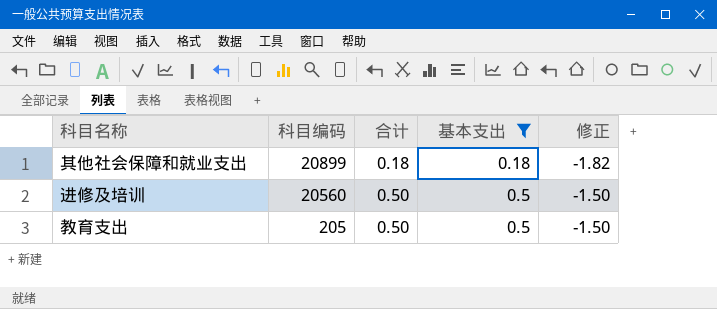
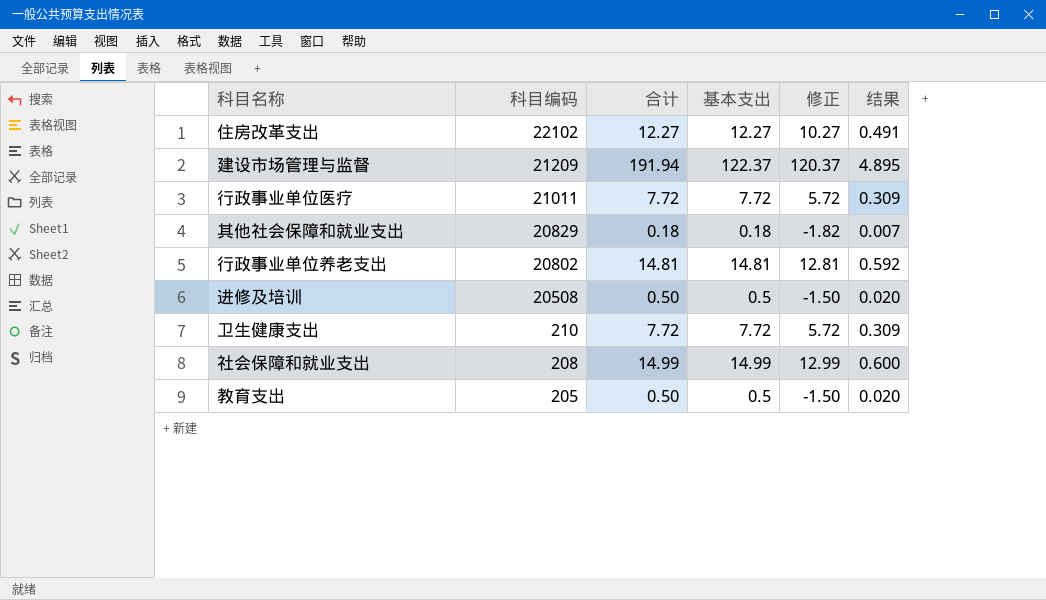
filter: 基本支出 <= 0.5 -> none
column 结果 | formula: none -> [基本支出] * 0.04
其他社会保障和就业支出 | 科目编码: 20899 -> 20829
进修及培训 | 科目编码: 20560 -> 20508

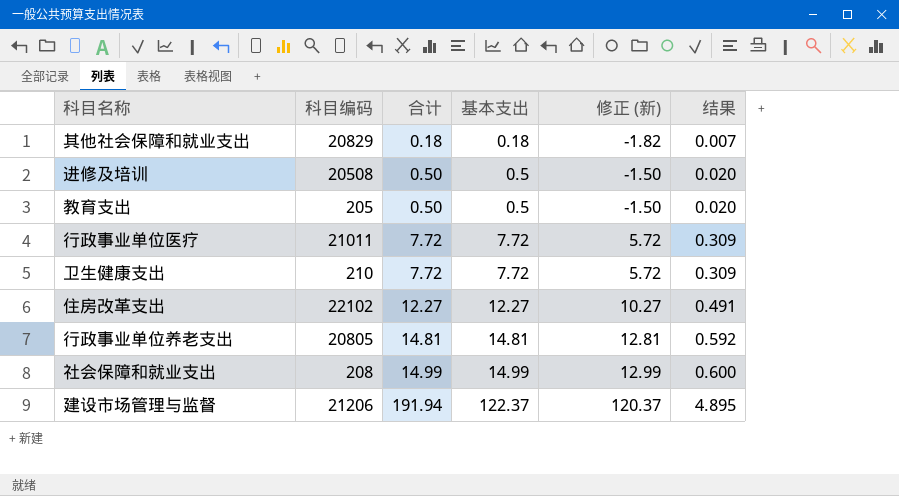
row order: 科目编码 descending -> 合计 ascending
column name: 修正 -> 修正 (新)
行政事业单位养老支出 | 科目编码: 20802 -> 20805
建设市场管理与监督 | 科目编码: 21209 -> 21206

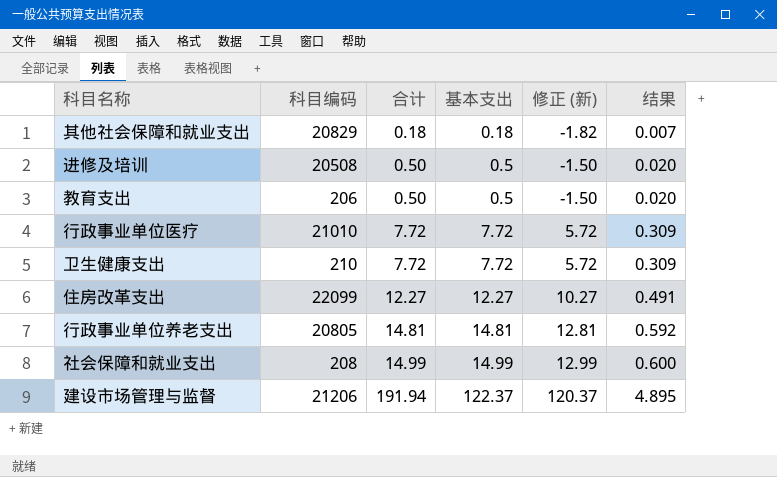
教育支出 | 科目编码: 205 -> 206
行政事业单位医疗 | 科目编码: 21011 -> 21010
住房改革支出 | 科目编码: 22102 -> 22099

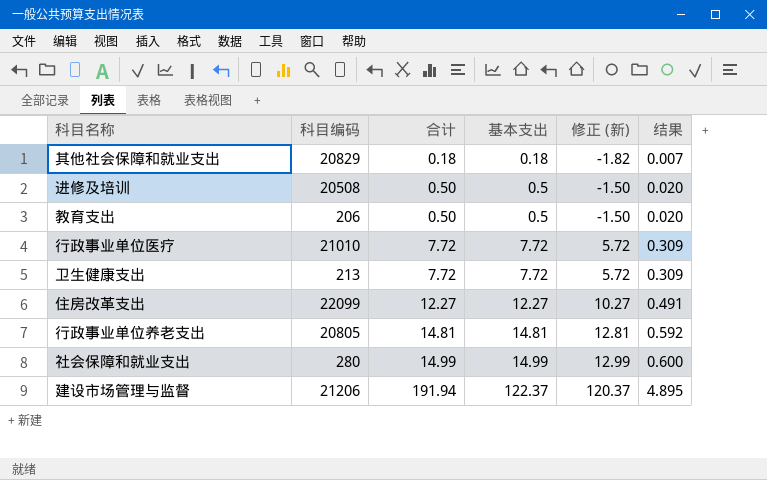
卫生健康支出 | 科目编码: 210 -> 213
社会保障和就业支出 | 科目编码: 208 -> 280

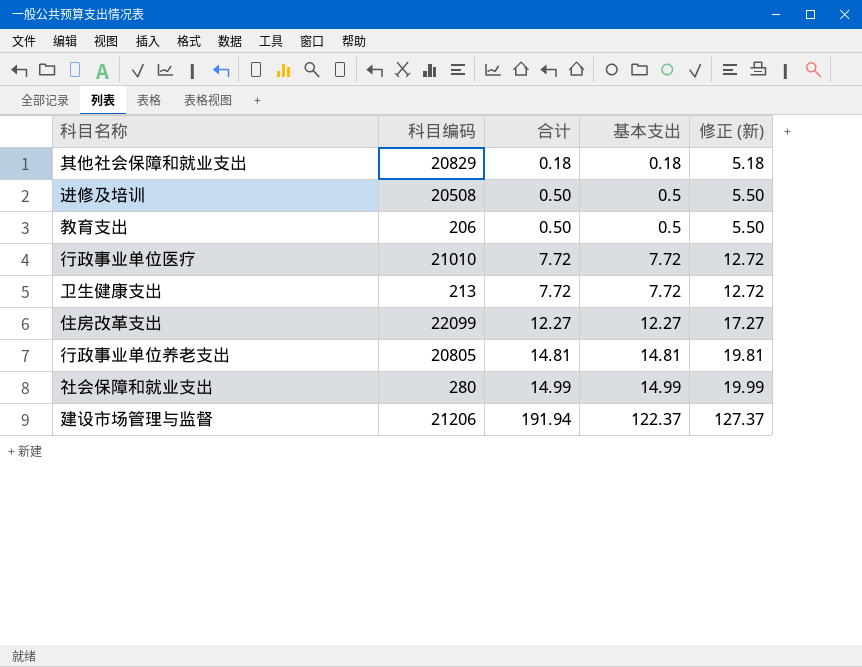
column 结果 | formula: [基本支出] * 0.04 -> none
column 修正 (新) | formula: [基本支出] - 2 -> [基本支出] + 5

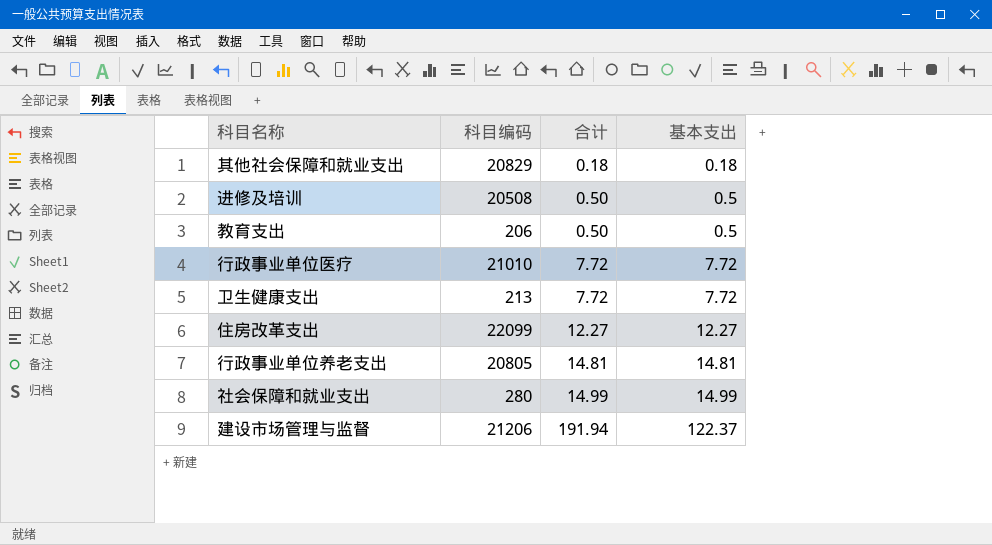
column 修正 (新) | formula: [基本支出] + 5 -> none

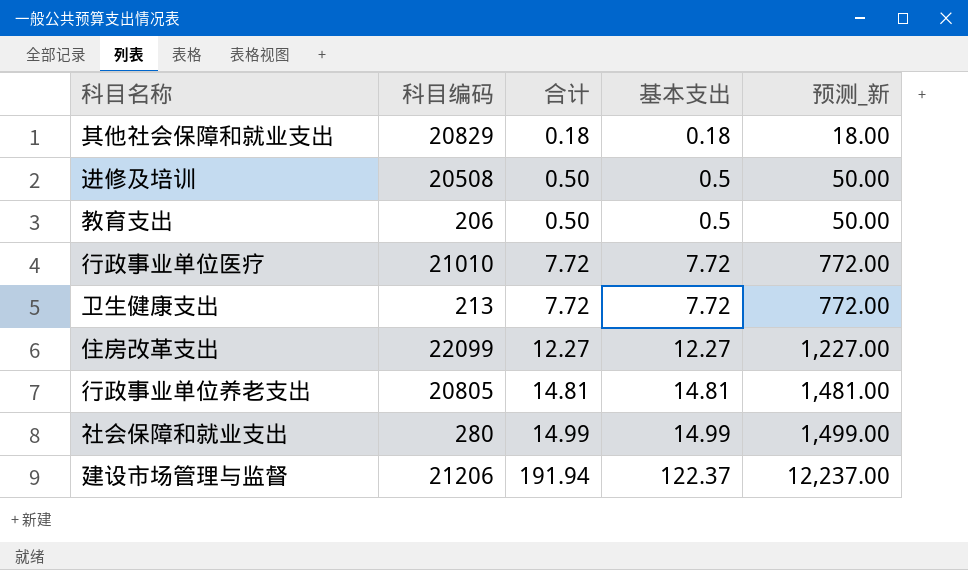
column 预测_新 | formula: none -> [基本支出] * 100

